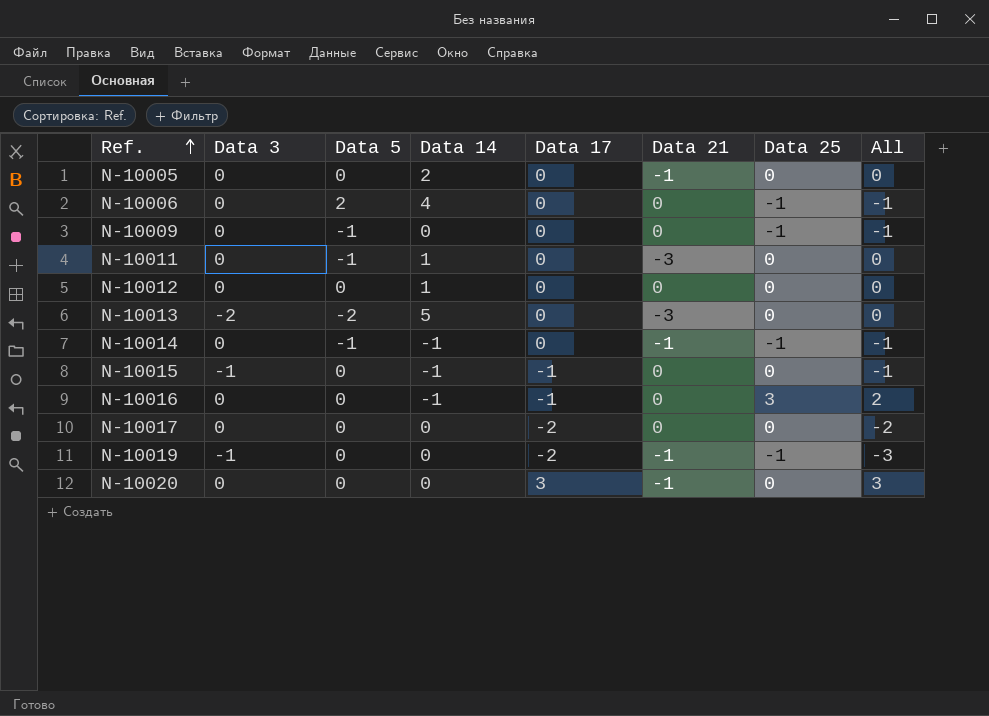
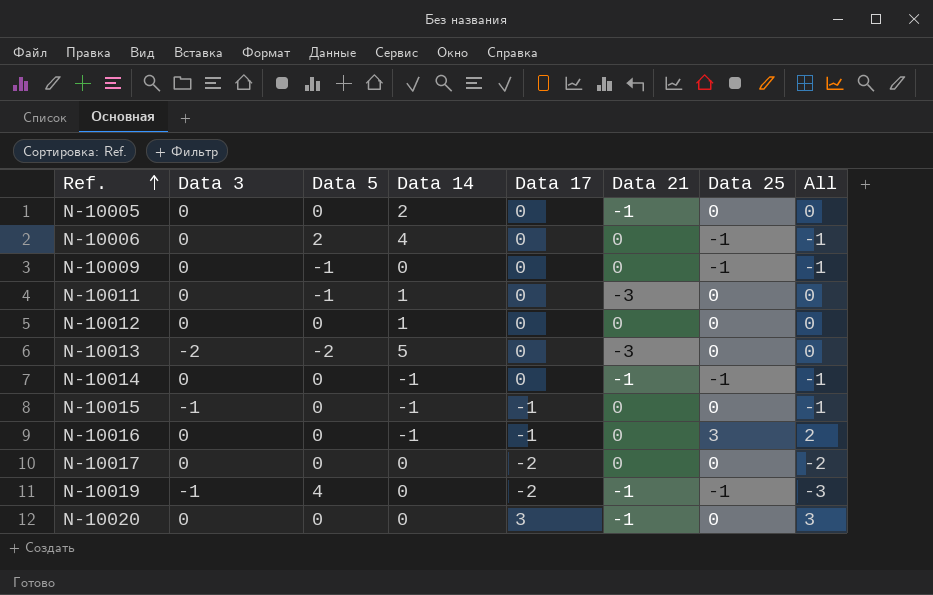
N-10014 | Data 5: -1 -> 0
N-10019 | Data 5: 0 -> 4

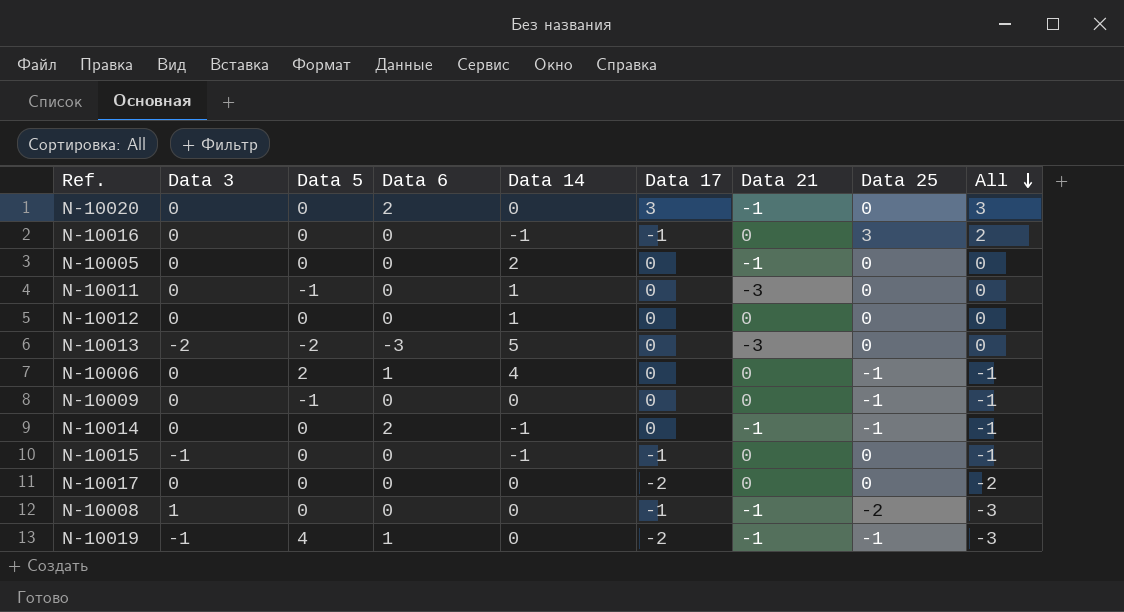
row order: Ref. ascending -> All descending
column Data 6 | position: none -> 4
row N-10008: none -> 1 | 0 | 0 | 0 | -1 | -1 | -2 | -3

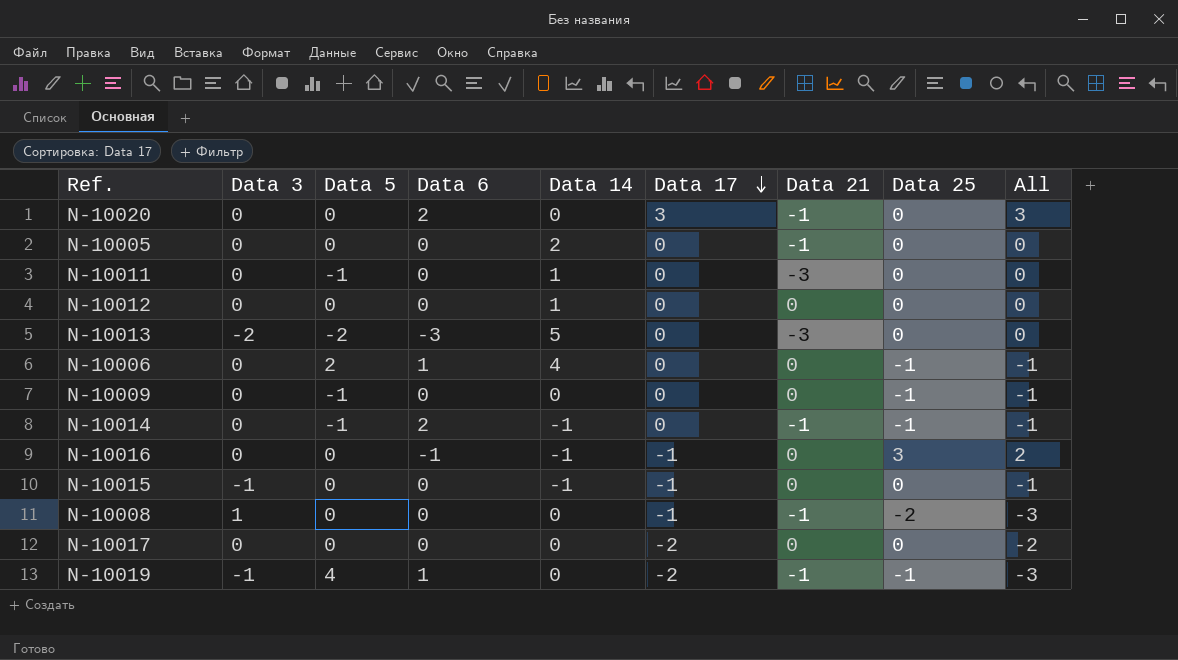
row order: All descending -> Data 17 descending
N-10014 | Data 5: 0 -> -1
N-10016 | Data 6: 0 -> -1

